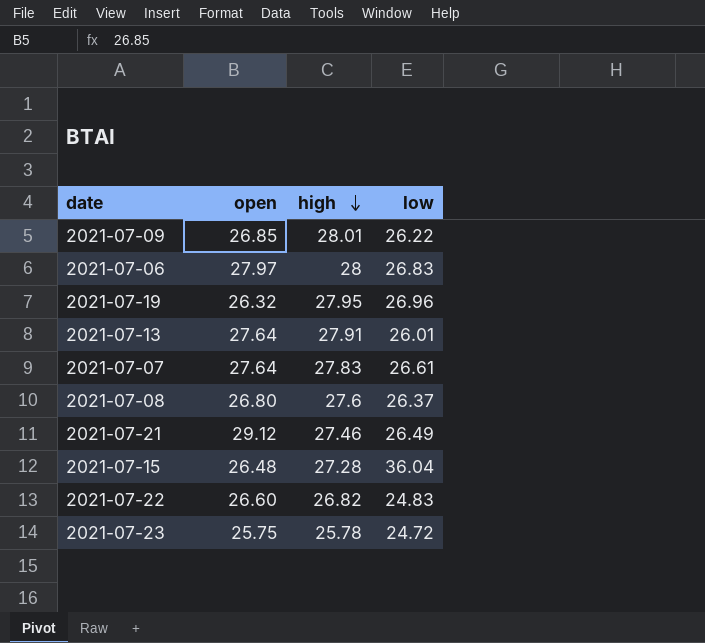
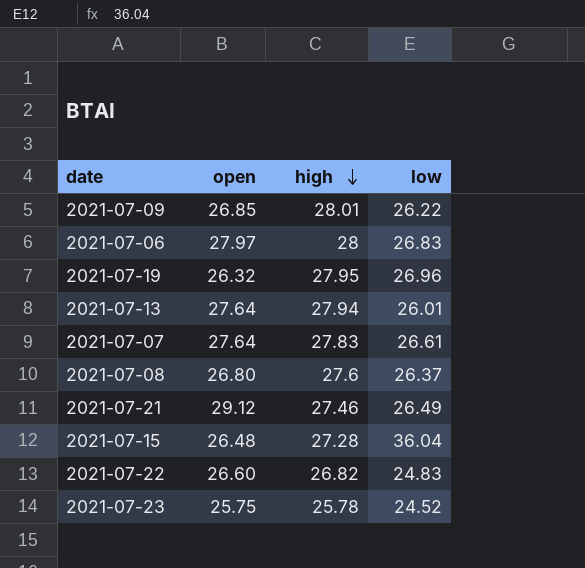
2021-07-13 | high: 27.91 -> 27.94
2021-07-23 | low: 24.72 -> 24.52

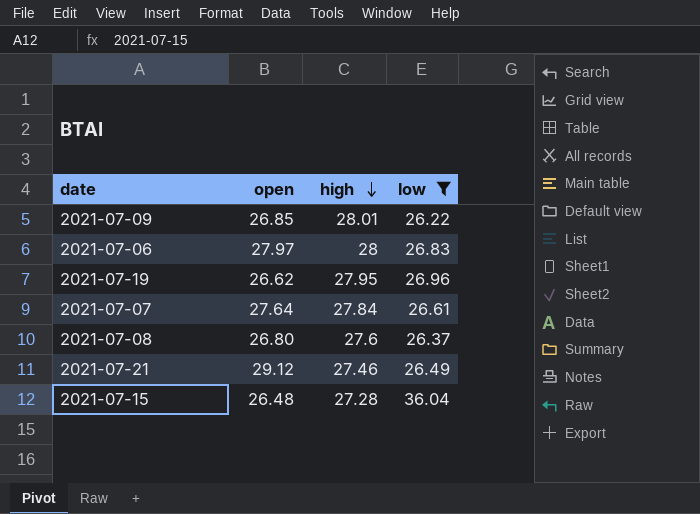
filter: none -> low >= 26.22
2021-07-19 | open: 26.32 -> 26.62
2021-07-07 | high: 27.83 -> 27.84

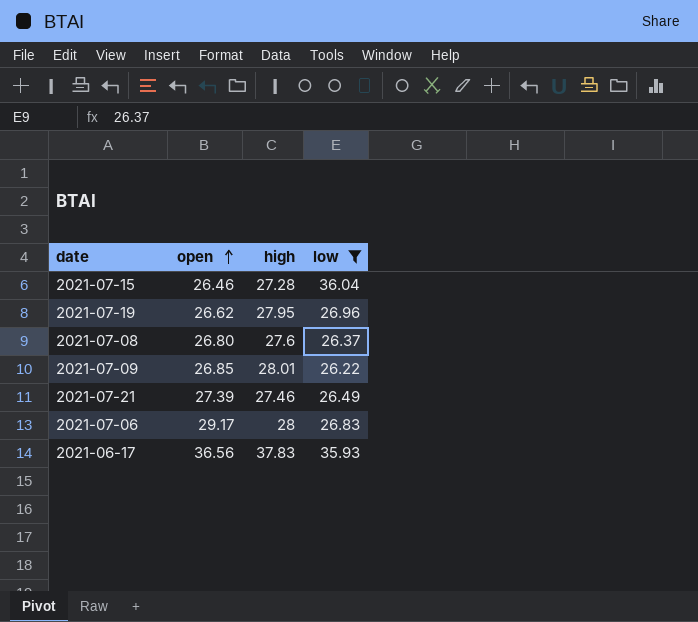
row order: high descending -> open ascending
row 2021-07-07: 27.64 | 27.84 | 26.61 -> none
2021-07-15 | open: 26.48 -> 26.46
2021-07-21 | open: 29.12 -> 27.39
2021-07-06 | open: 27.97 -> 29.17
row 2021-06-17: none -> 36.56 | 37.83 | 35.93

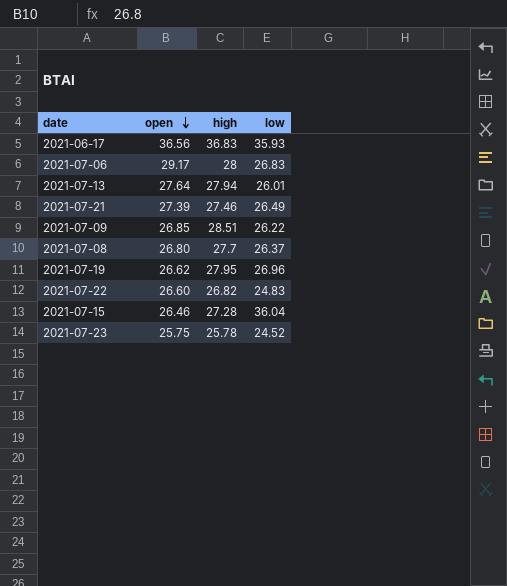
filter: low >= 26.22 -> none
row order: open ascending -> open descending
2021-06-17 | high: 37.83 -> 36.83
2021-07-09 | high: 28.01 -> 28.51
2021-07-08 | high: 27.6 -> 27.7

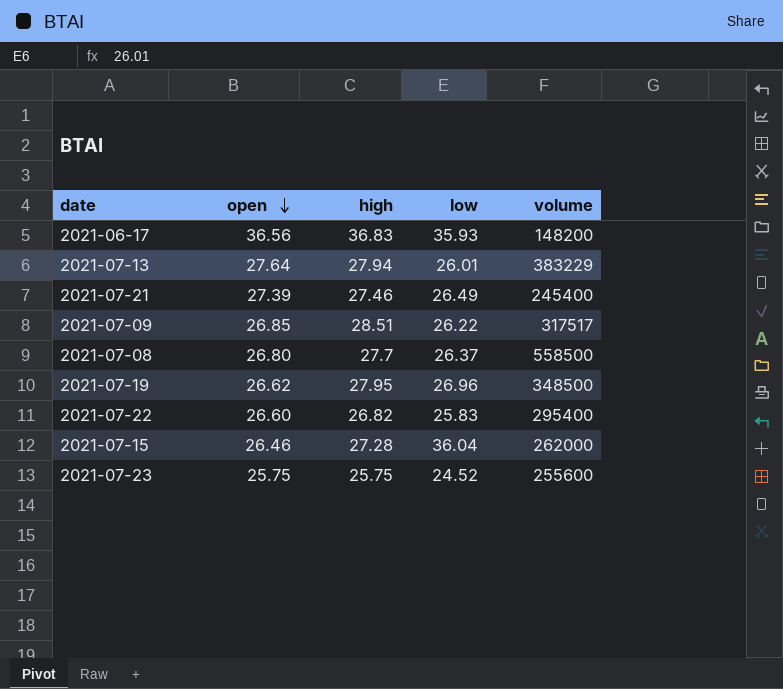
column volume | position: none -> 5
row 2021-07-06: 29.17 | 28 | 26.83 -> none
2021-07-22 | low: 24.83 -> 25.83
2021-07-23 | high: 25.78 -> 25.75

